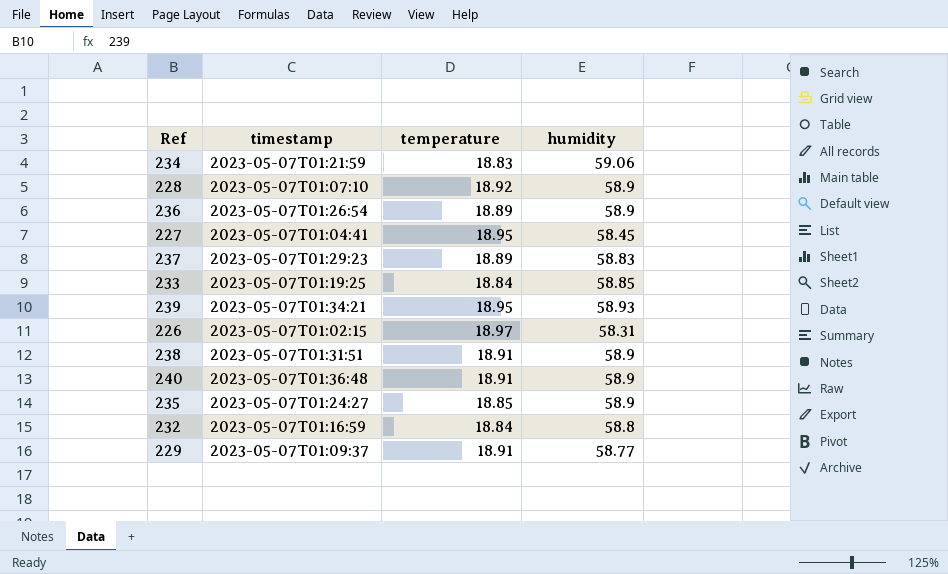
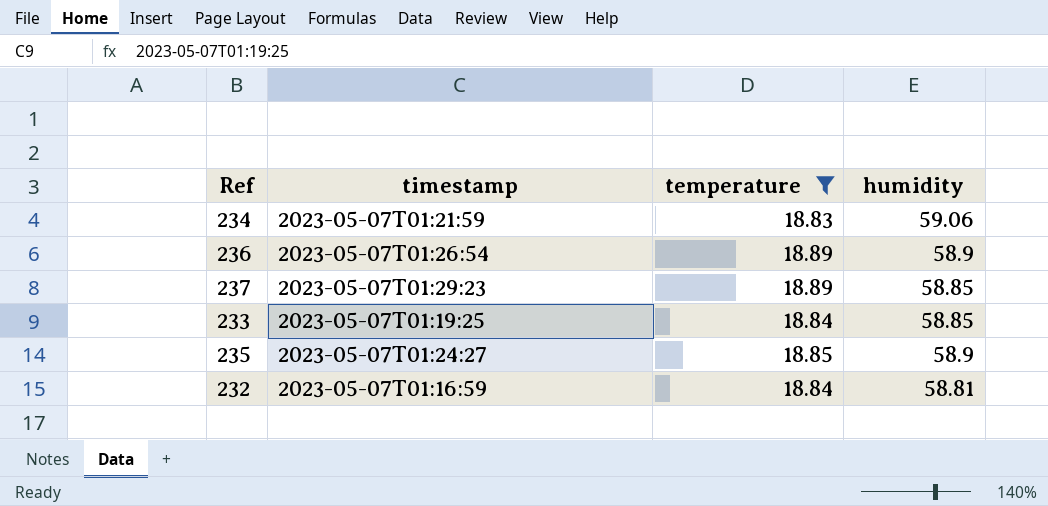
filter: none -> temperature <= 18.89
237 | humidity: 58.83 -> 58.85
232 | humidity: 58.8 -> 58.81

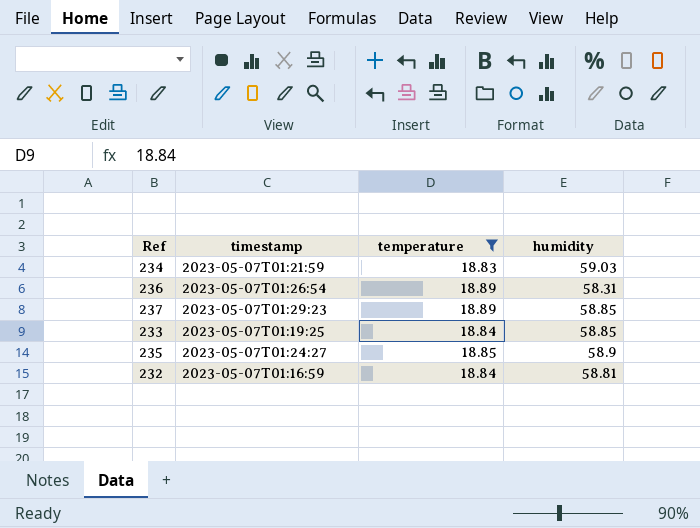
234 | humidity: 59.06 -> 59.03
236 | humidity: 58.9 -> 58.31

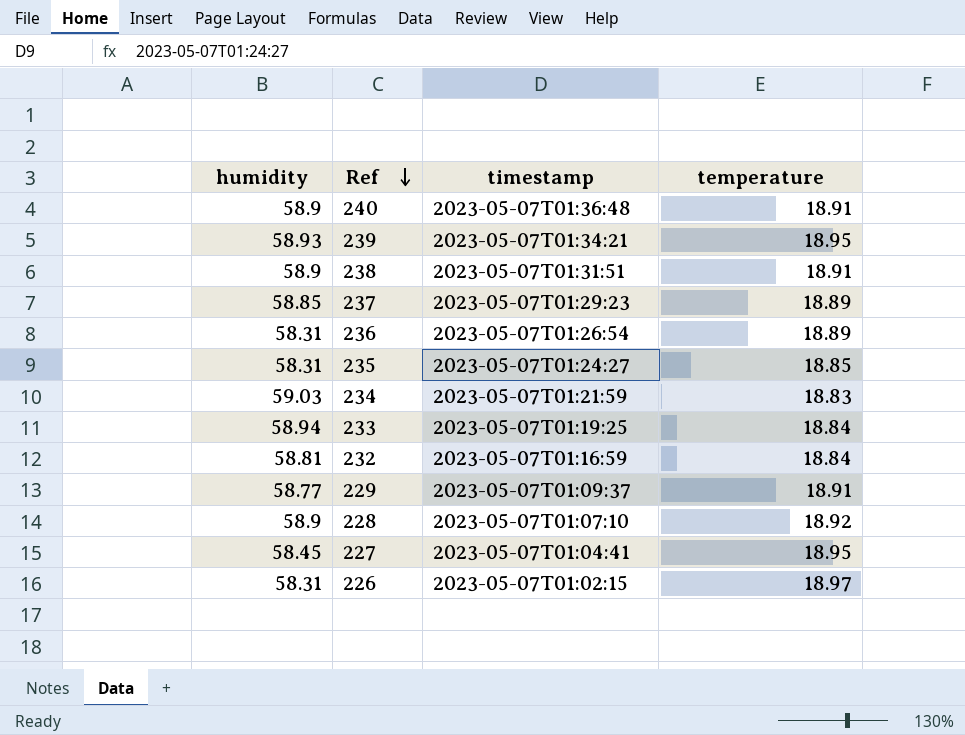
filter: temperature <= 18.89 -> none
row order: none -> Ref descending
column humidity | position: 4 -> 1
235 | humidity: 58.9 -> 58.31
233 | humidity: 58.85 -> 58.94

